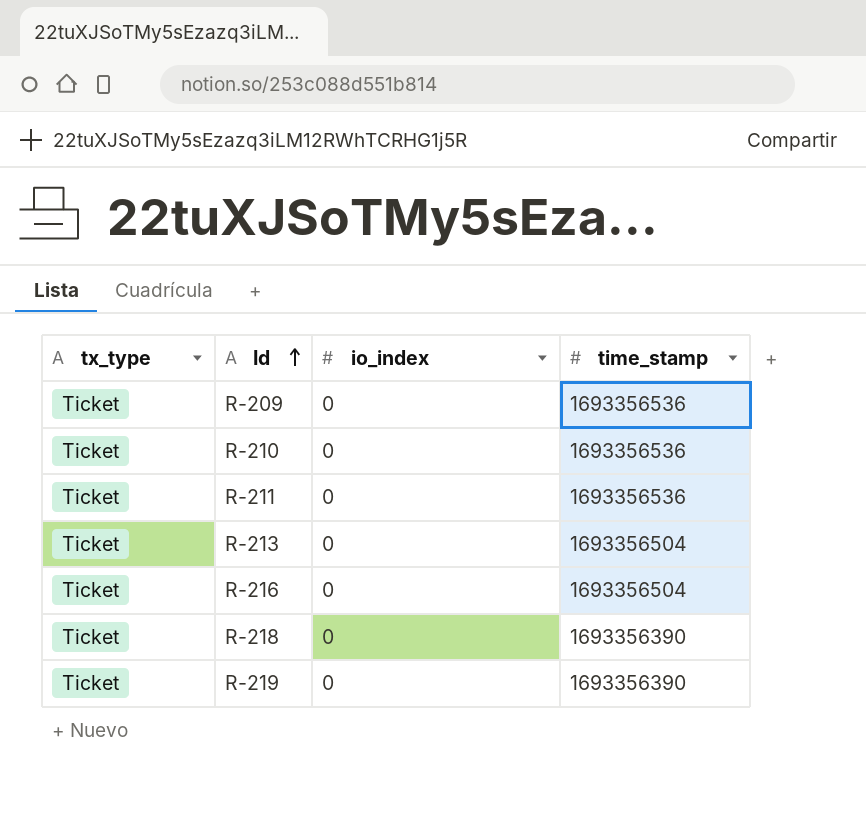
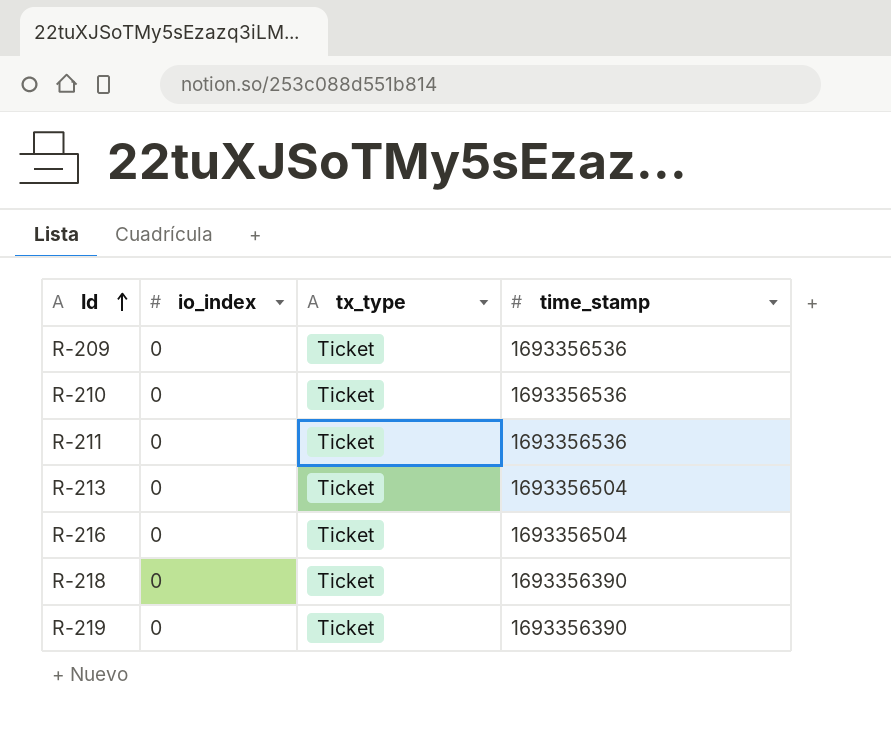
column tx_type | position: 1 -> 3

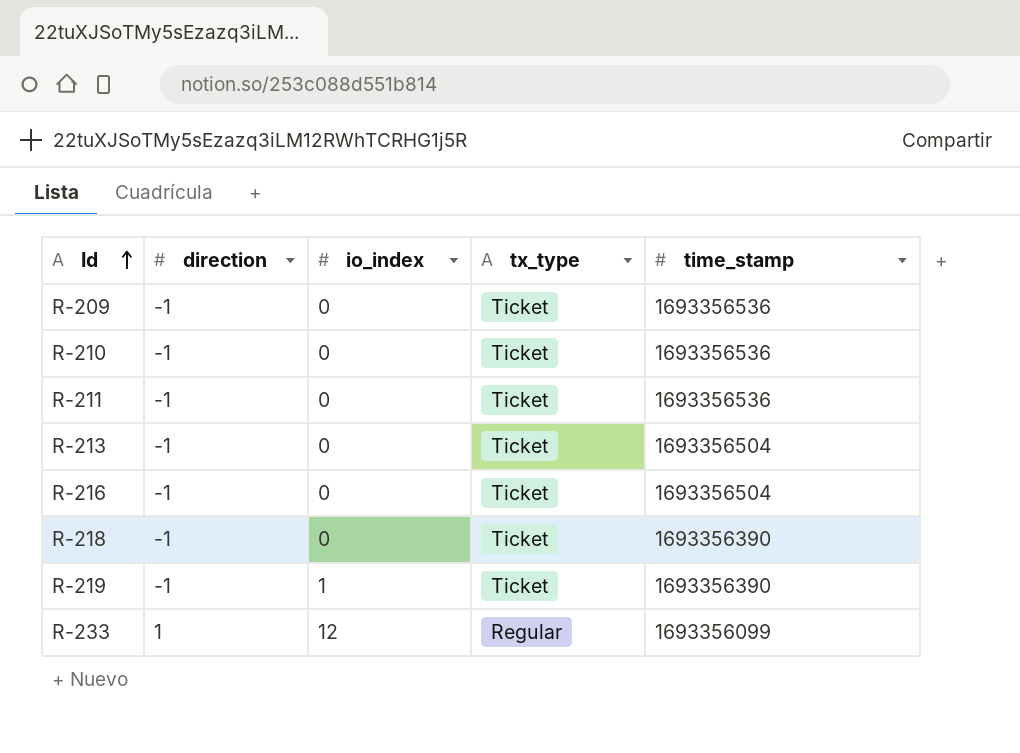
column direction | position: none -> 2
R-219 | io_index: 0 -> 1
row R-233: none -> 1 | 12 | Regular | 1693356099

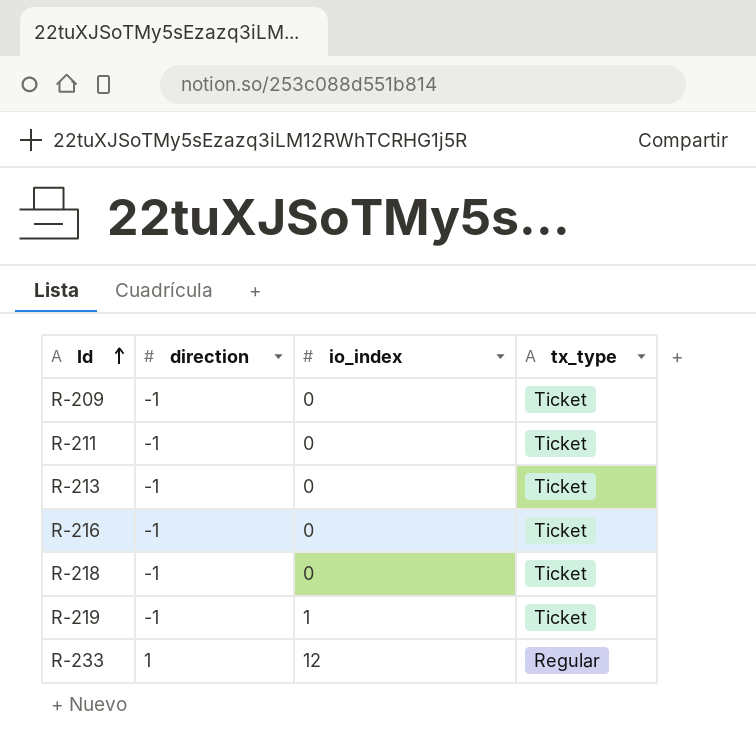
column time_stamp | position: 5 -> none
row R-210: -1 | 0 | Ticket | 1693356536 -> none

